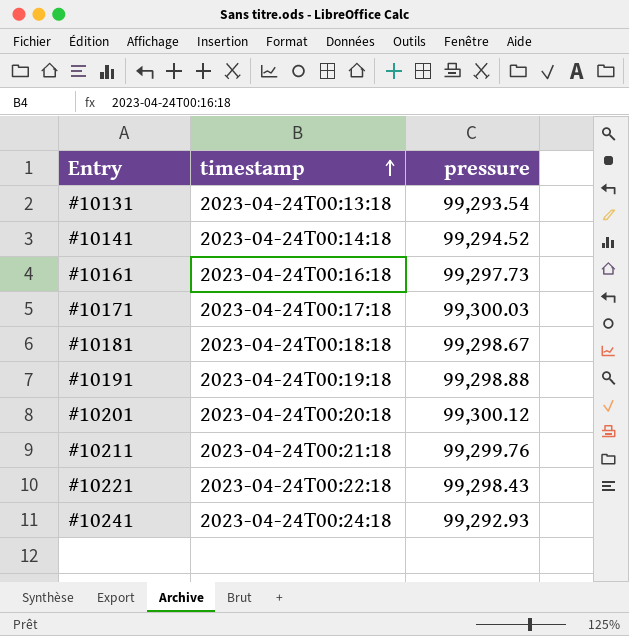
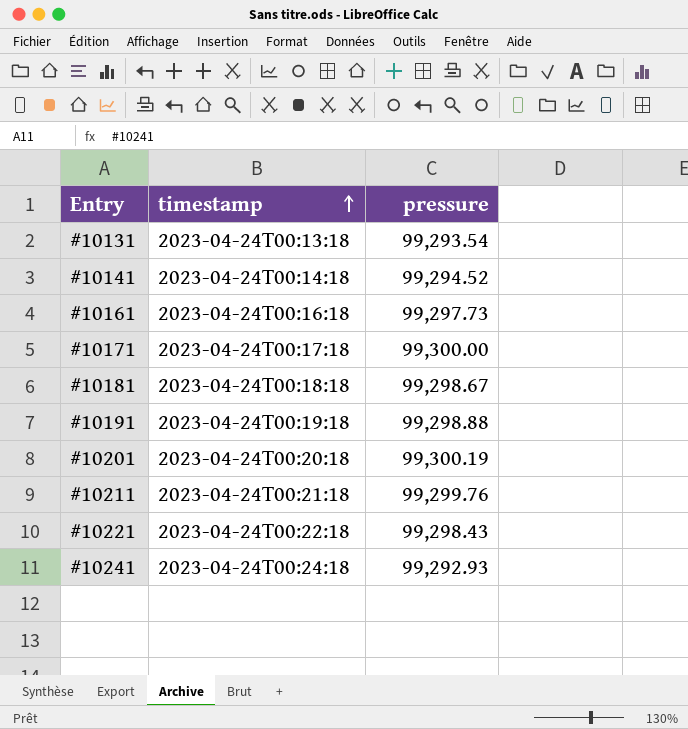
#10171 | pressure: 99,300.03 -> 99,300.00
#10201 | pressure: 99,300.12 -> 99,300.19

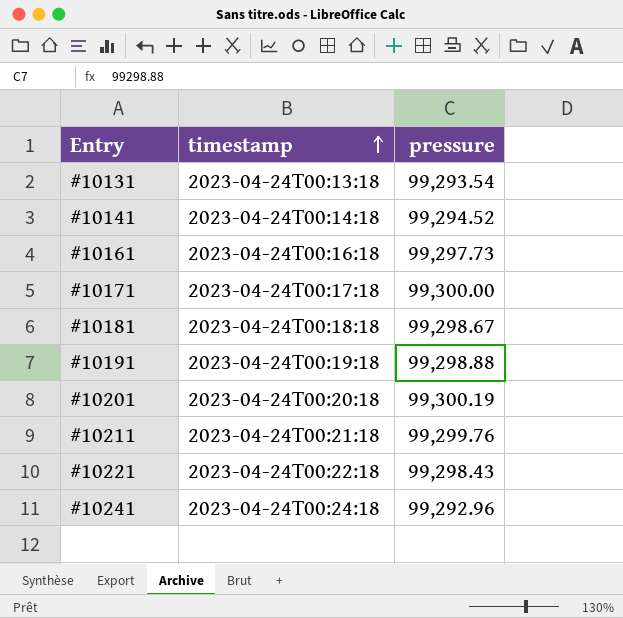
#10241 | pressure: 99,292.93 -> 99,292.96

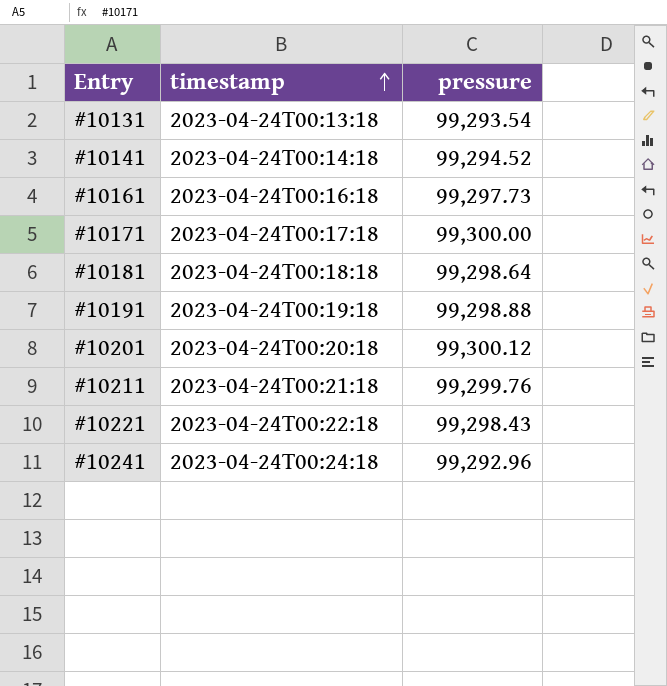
#10181 | pressure: 99,298.67 -> 99,298.64
#10201 | pressure: 99,300.19 -> 99,300.12

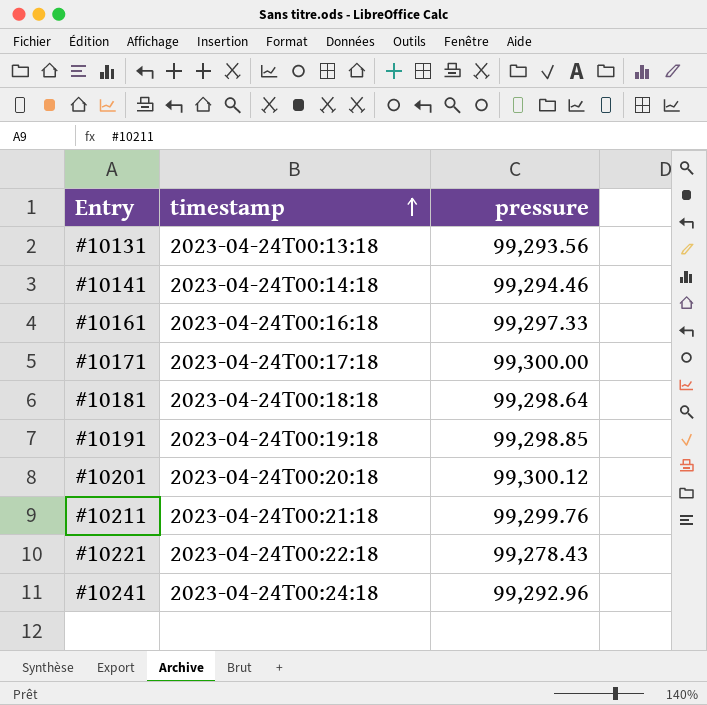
#10131 | pressure: 99,293.54 -> 99,293.56
#10141 | pressure: 99,294.52 -> 99,294.46
#10161 | pressure: 99,297.73 -> 99,297.33
#10191 | pressure: 99,298.88 -> 99,298.85
#10221 | pressure: 99,298.43 -> 99,278.43

